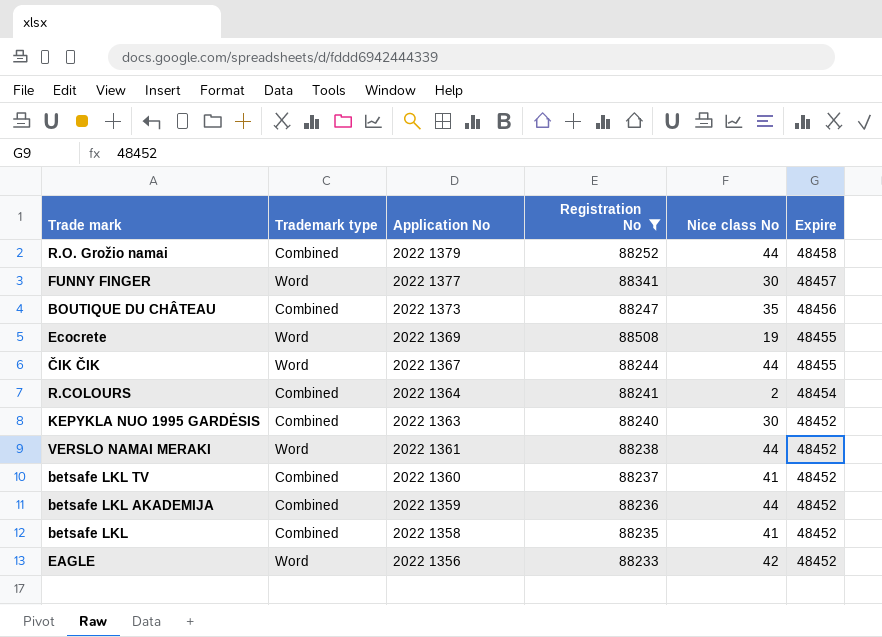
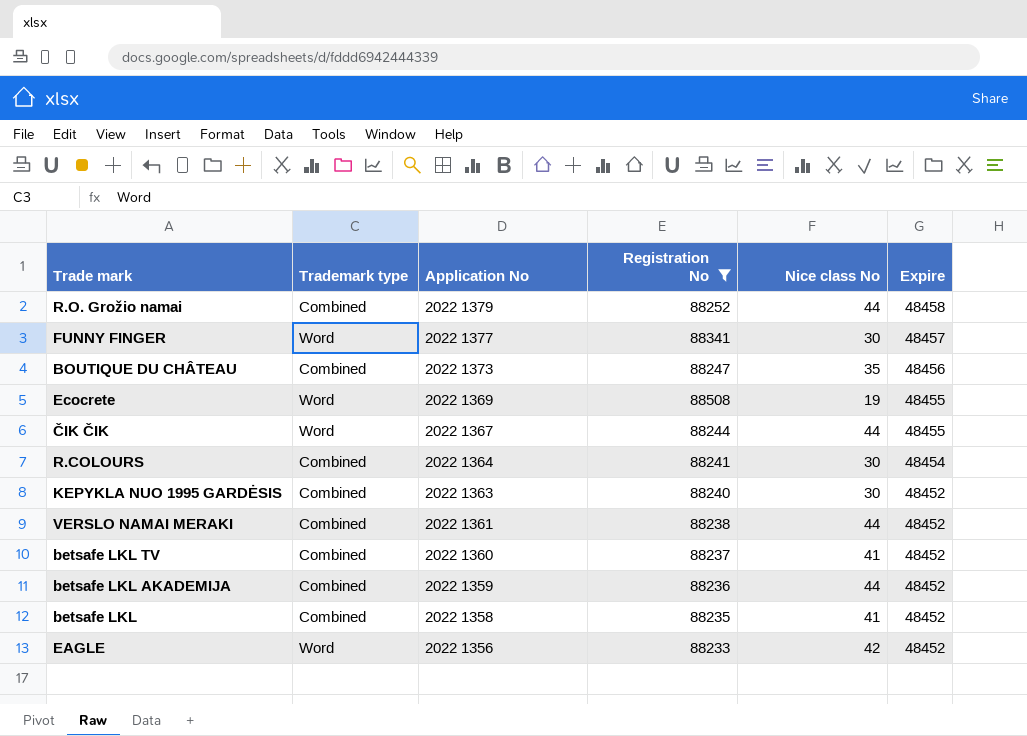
R.COLOURS | Nice class No: 2 -> 30
VERSLO NAMAI MERAKI | Trademark type: Word -> Combined

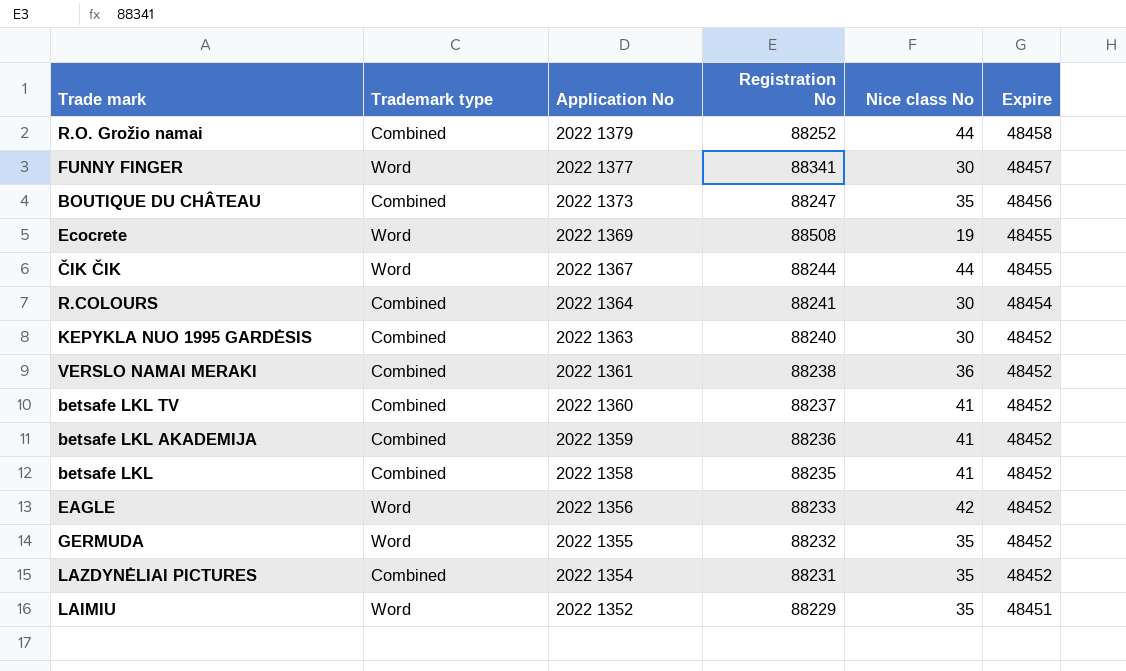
filter: Registration No >= 88233 -> none
VERSLO NAMAI MERAKI | Nice class No: 44 -> 36
betsafe LKL AKADEMIJA | Nice class No: 44 -> 41

